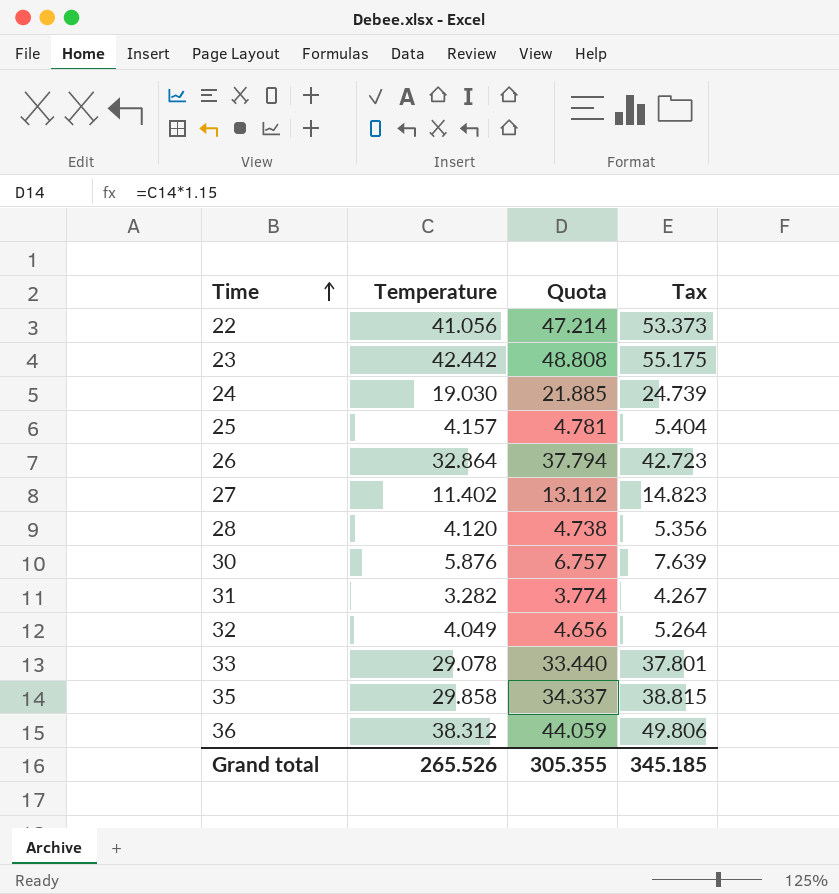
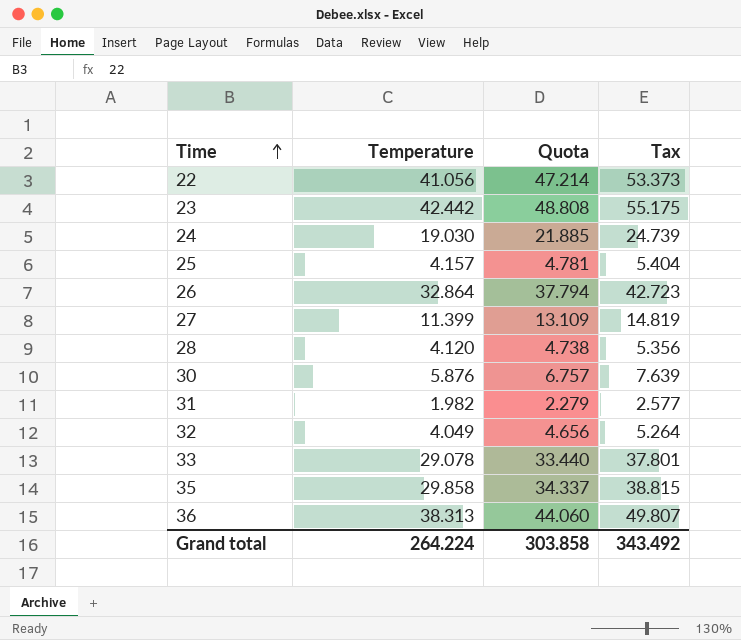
27 | Temperature: 11.402 -> 11.399
27 | Quota: 13.112 -> 13.109
27 | Tax: 14.823 -> 14.819
31 | Temperature: 3.282 -> 1.982
31 | Quota: 3.774 -> 2.279
31 | Tax: 4.267 -> 2.577
36 | Temperature: 38.312 -> 38.313
36 | Quota: 44.059 -> 44.060
36 | Tax: 49.806 -> 49.807
Grand total | Temperature: 265.526 -> 264.224
Grand total | Quota: 305.355 -> 303.858
Grand total | Tax: 345.185 -> 343.492

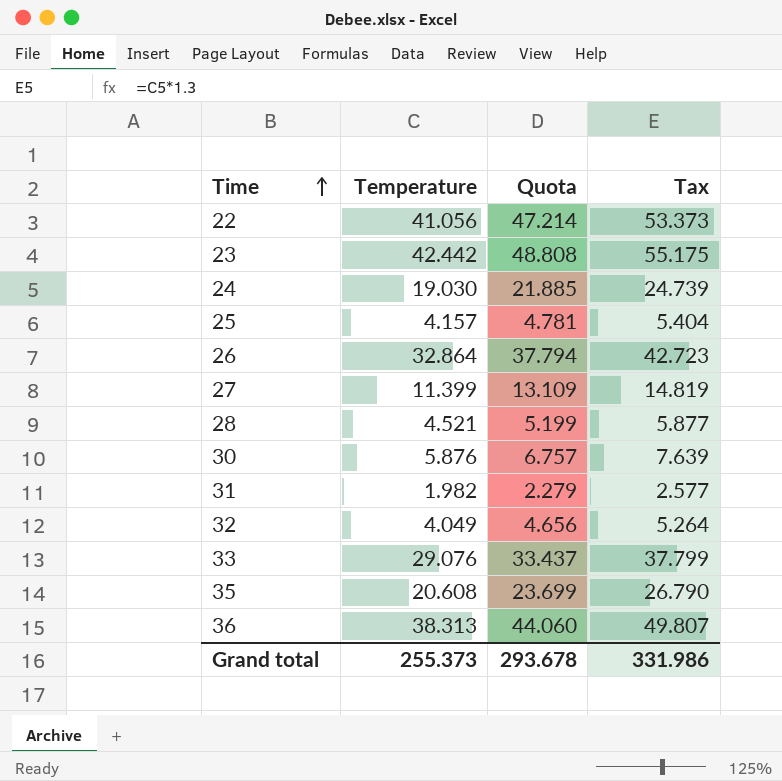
28 | Temperature: 4.120 -> 4.521
28 | Quota: 4.738 -> 5.199
28 | Tax: 5.356 -> 5.877
33 | Temperature: 29.078 -> 29.076
33 | Quota: 33.440 -> 33.437
33 | Tax: 37.801 -> 37.799
35 | Temperature: 29.858 -> 20.608
35 | Quota: 34.337 -> 23.699
35 | Tax: 38.815 -> 26.790
Grand total | Temperature: 264.224 -> 255.373
Grand total | Quota: 303.858 -> 293.678
Grand total | Tax: 343.492 -> 331.986

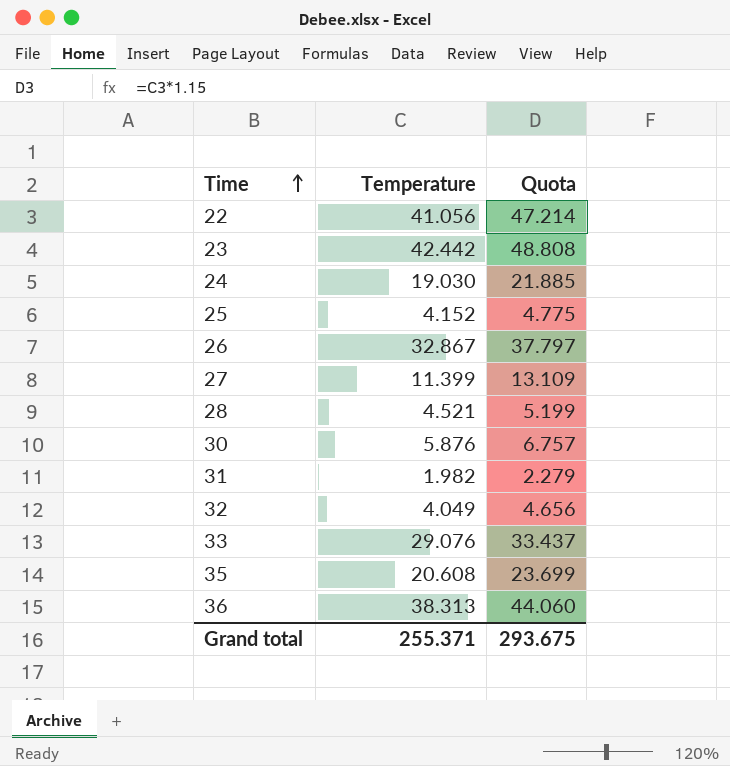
column Tax | formula: [Temperature] * 1.3 -> none
25 | Temperature: 4.157 -> 4.152
25 | Quota: 4.781 -> 4.775
26 | Temperature: 32.864 -> 32.867
26 | Quota: 37.794 -> 37.797
Grand total | Temperature: 255.373 -> 255.371
Grand total | Quota: 293.678 -> 293.675

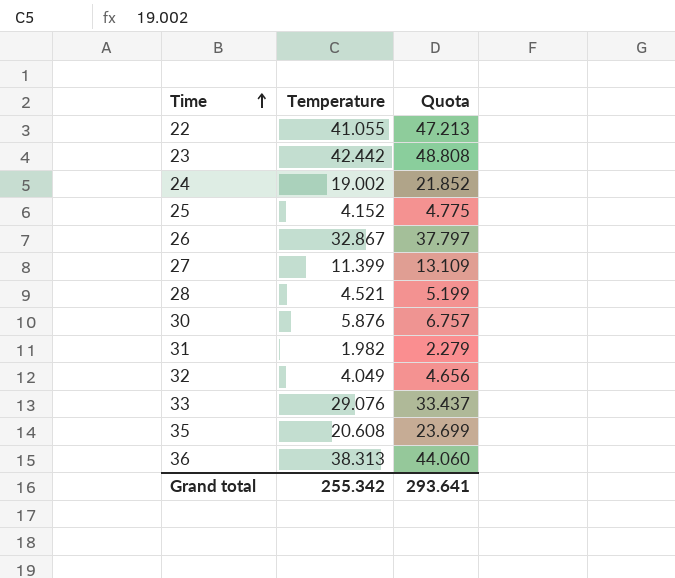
22 | Temperature: 41.056 -> 41.055
22 | Quota: 47.214 -> 47.213
24 | Temperature: 19.030 -> 19.002
24 | Quota: 21.885 -> 21.852
Grand total | Temperature: 255.371 -> 255.342
Grand total | Quota: 293.675 -> 293.641

